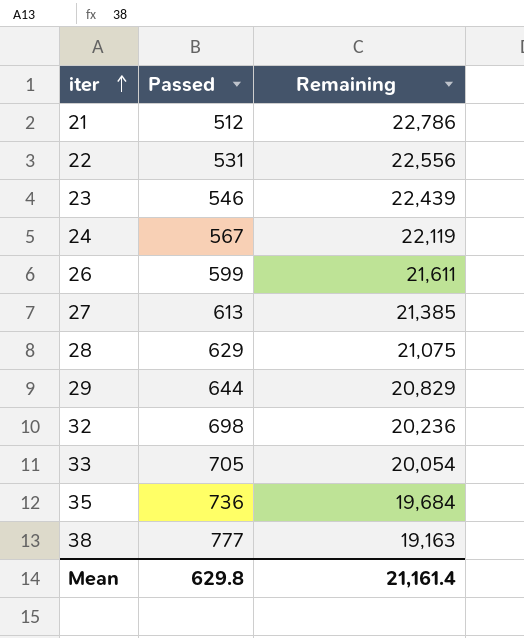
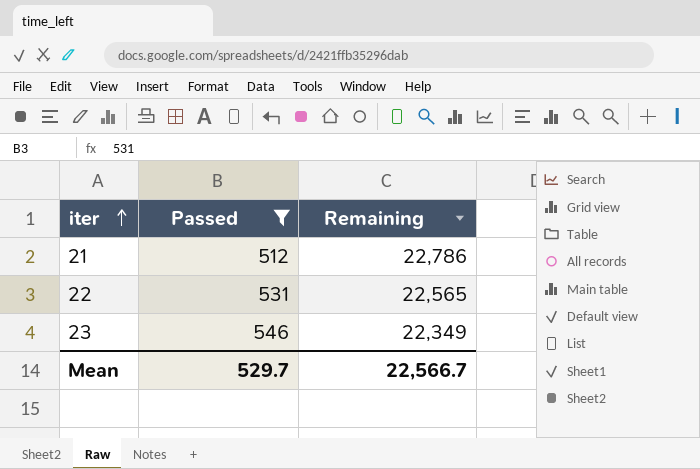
filter: none -> Passed <= 546
22 | Remaining: 22,556 -> 22,565
23 | Remaining: 22,439 -> 22,349
Mean | Passed: 629.8 -> 529.7
Mean | Remaining: 21,161.4 -> 22,566.7

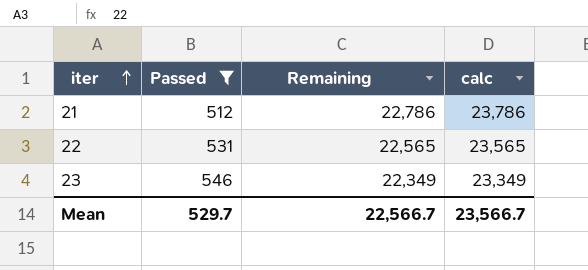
column calc | formula: none -> [Remaining] + 1000

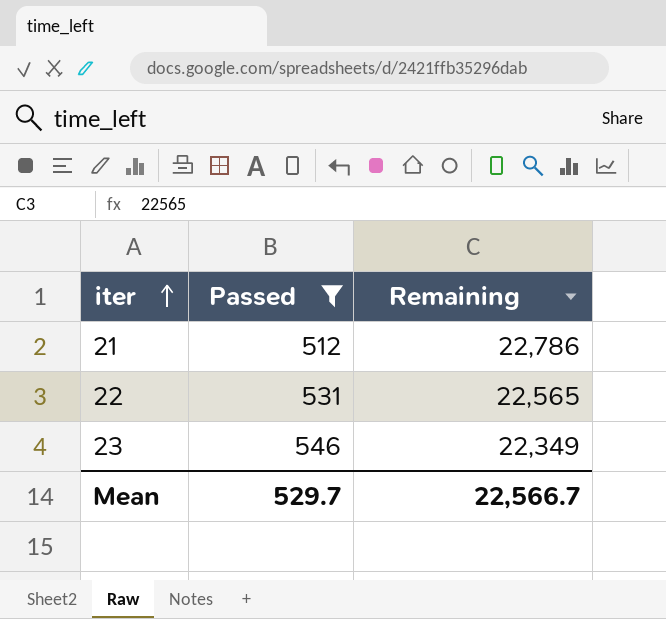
column calc | formula: [Remaining] + 1000 -> none

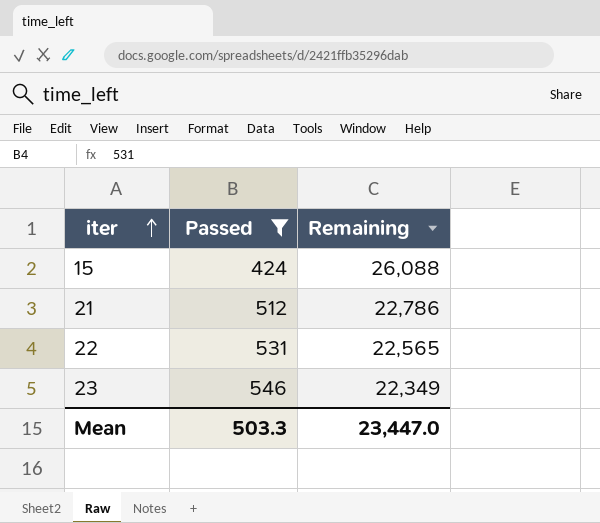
row 15: none -> 424 | 26,088
Mean | Passed: 529.7 -> 503.3
Mean | Remaining: 22,566.7 -> 23,447.0

